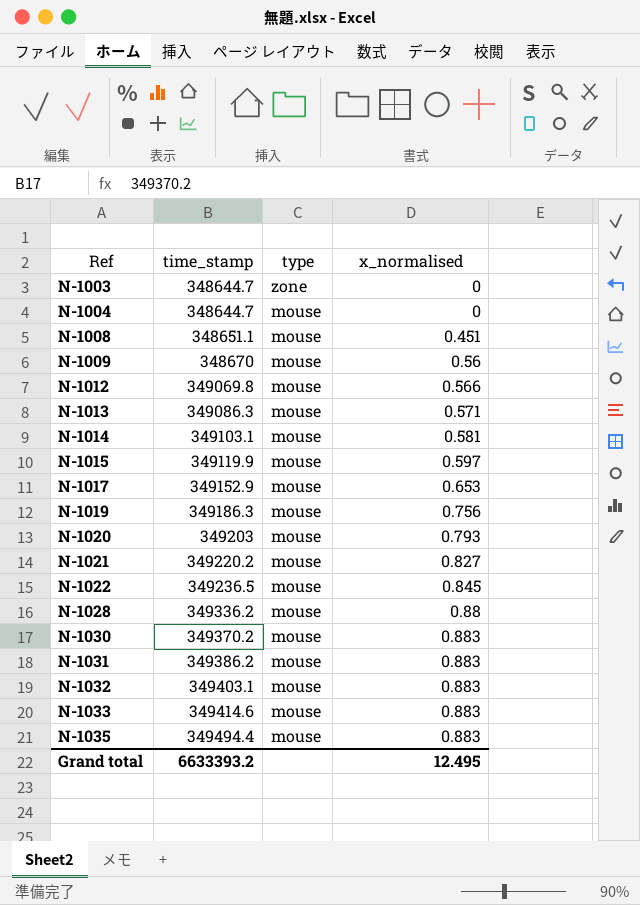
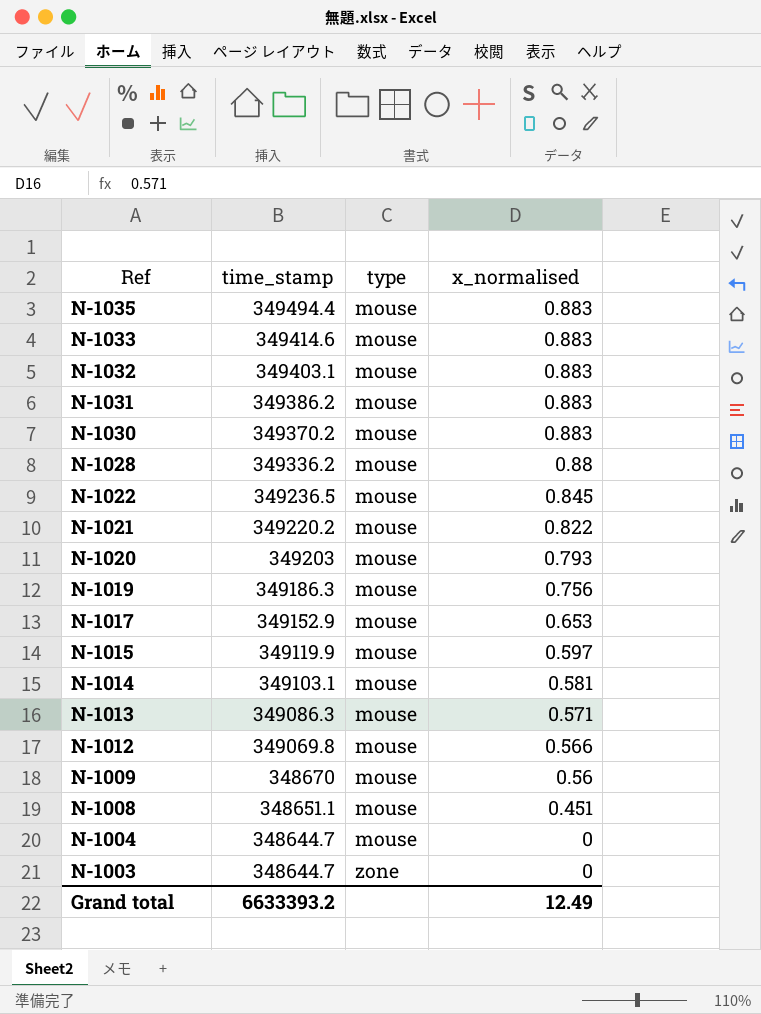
row order: Ref ascending -> Ref descending
N-1021 | x_normalised: 0.827 -> 0.822
Grand total | x_normalised: 12.495 -> 12.49

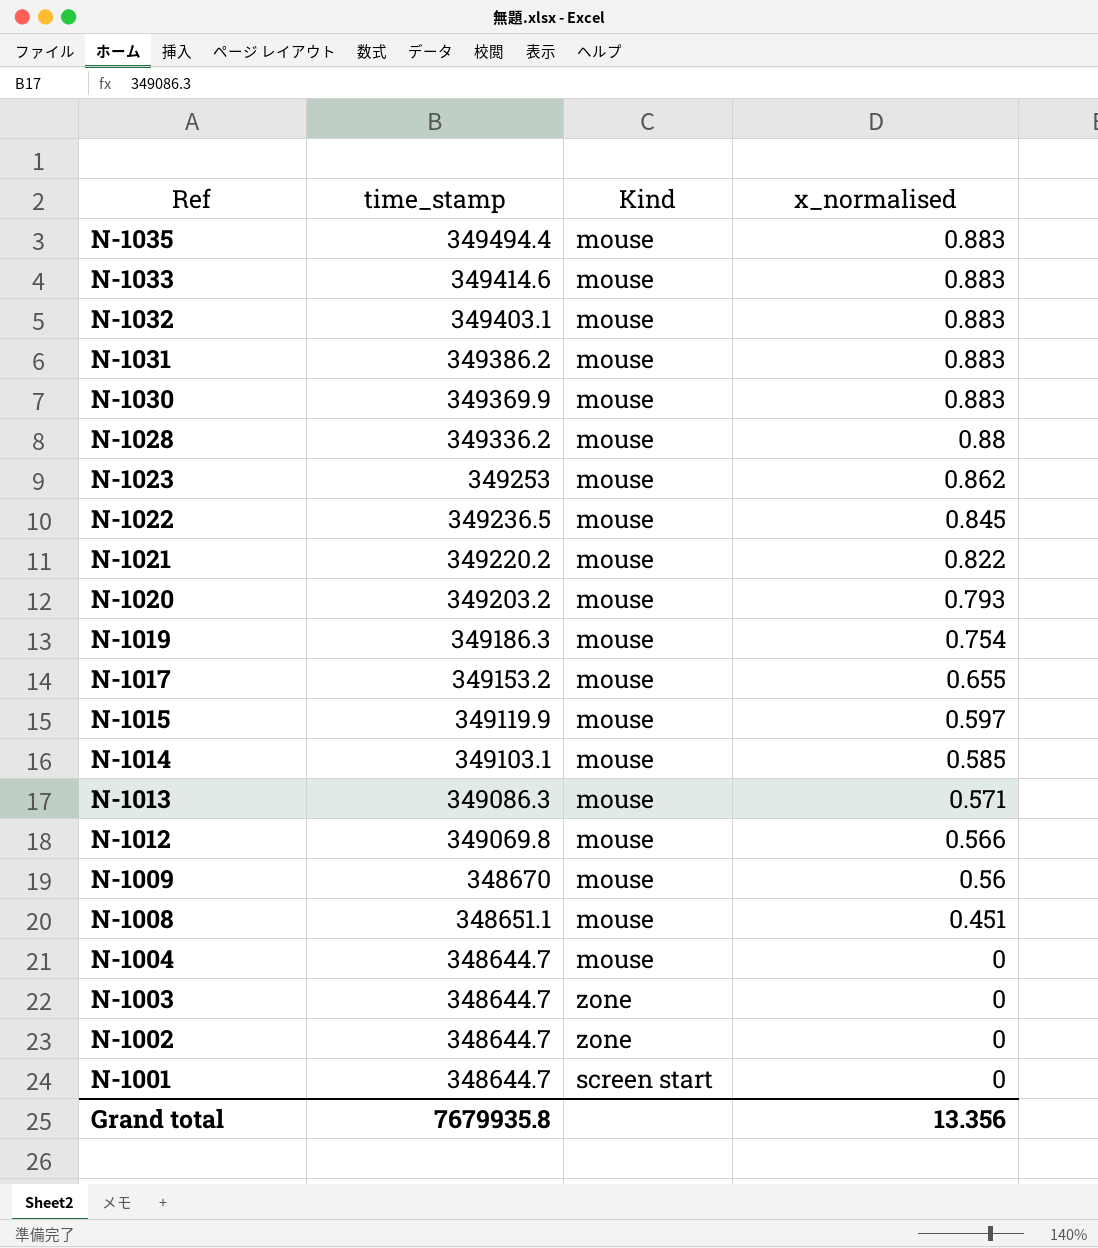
column name: type -> Kind
N-1030 | time_stamp: 349370.2 -> 349369.9
row N-1023: none -> 349253 | mouse | 0.862
N-1020 | time_stamp: 349203 -> 349203.2
N-1019 | x_normalised: 0.756 -> 0.754
N-1017 | time_stamp: 349152.9 -> 349153.2
N-1017 | x_normalised: 0.653 -> 0.655
N-1014 | x_normalised: 0.581 -> 0.585
row N-1002: none -> 348644.7 | zone | 0
row N-1001: none -> 348644.7 | screen start | 0
Grand total | time_stamp: 6633393.2 -> 7679935.8
Grand total | x_normalised: 12.49 -> 13.356

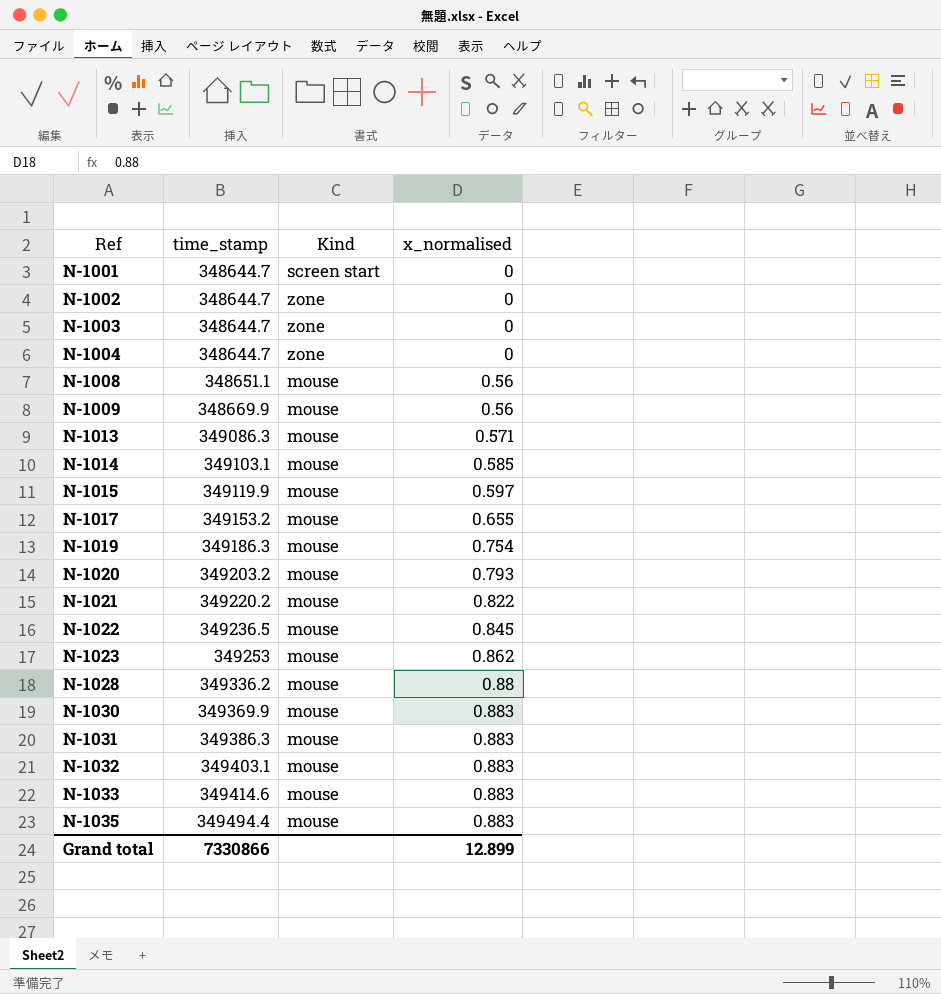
row order: Ref descending -> Ref ascending
row N-1012: 349069.8 | mouse | 0.566 -> none
N-1004 | Kind: mouse -> zone
N-1008 | x_normalised: 0.451 -> 0.56
N-1009 | time_stamp: 348670 -> 348669.9
N-1031 | time_stamp: 349386.2 -> 349386.3
Grand total | time_stamp: 7679935.8 -> 7330866
Grand total | x_normalised: 13.356 -> 12.899

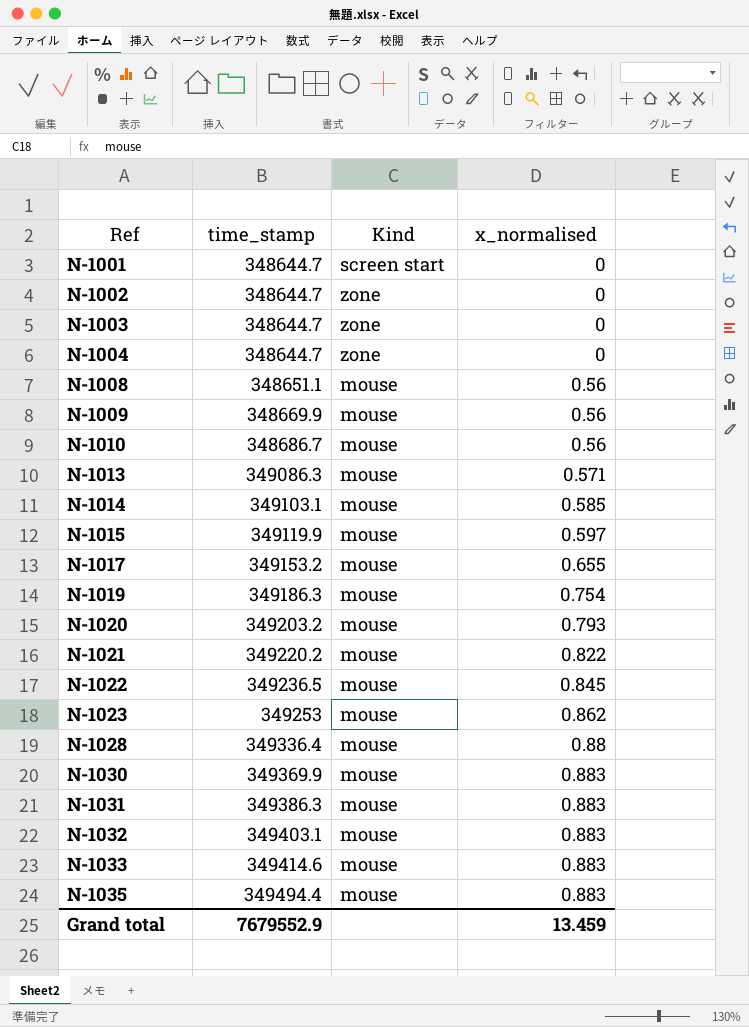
row N-1010: none -> 348686.7 | mouse | 0.56
N-1028 | time_stamp: 349336.2 -> 349336.4
Grand total | time_stamp: 7330866 -> 7679552.9
Grand total | x_normalised: 12.899 -> 13.459

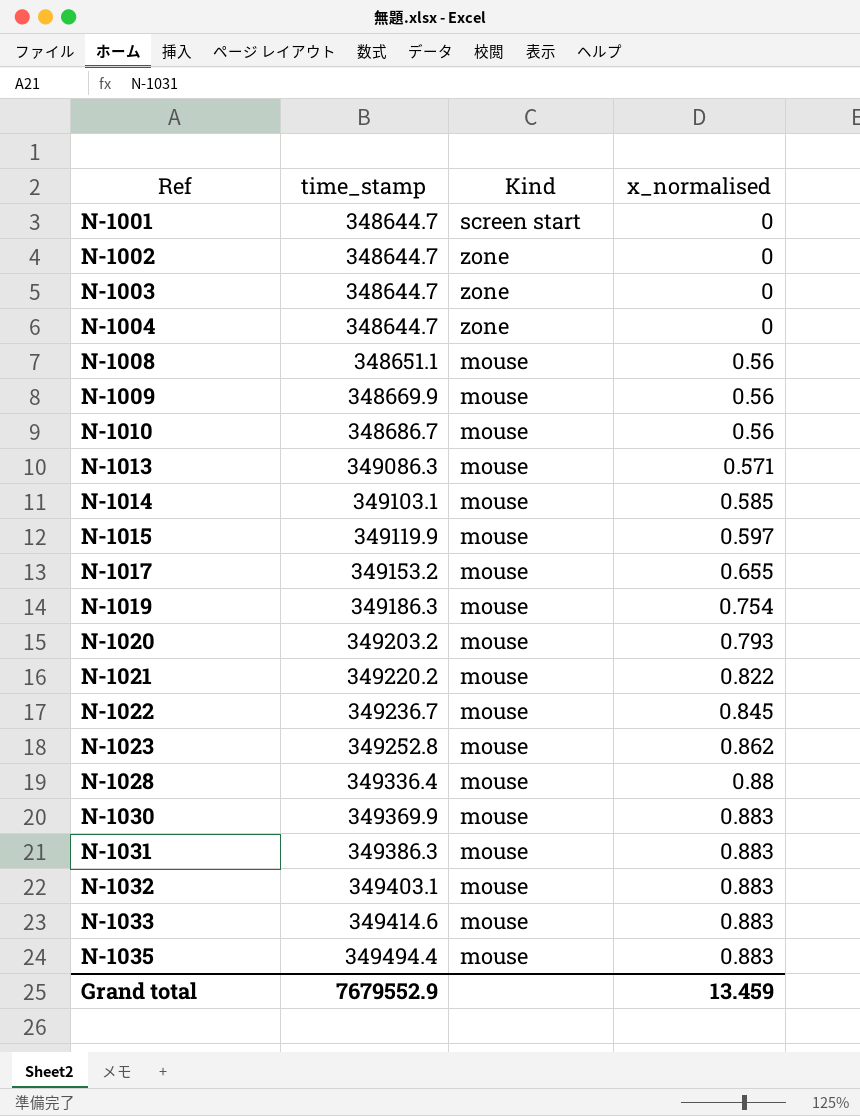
N-1022 | time_stamp: 349236.5 -> 349236.7
N-1023 | time_stamp: 349253 -> 349252.8

